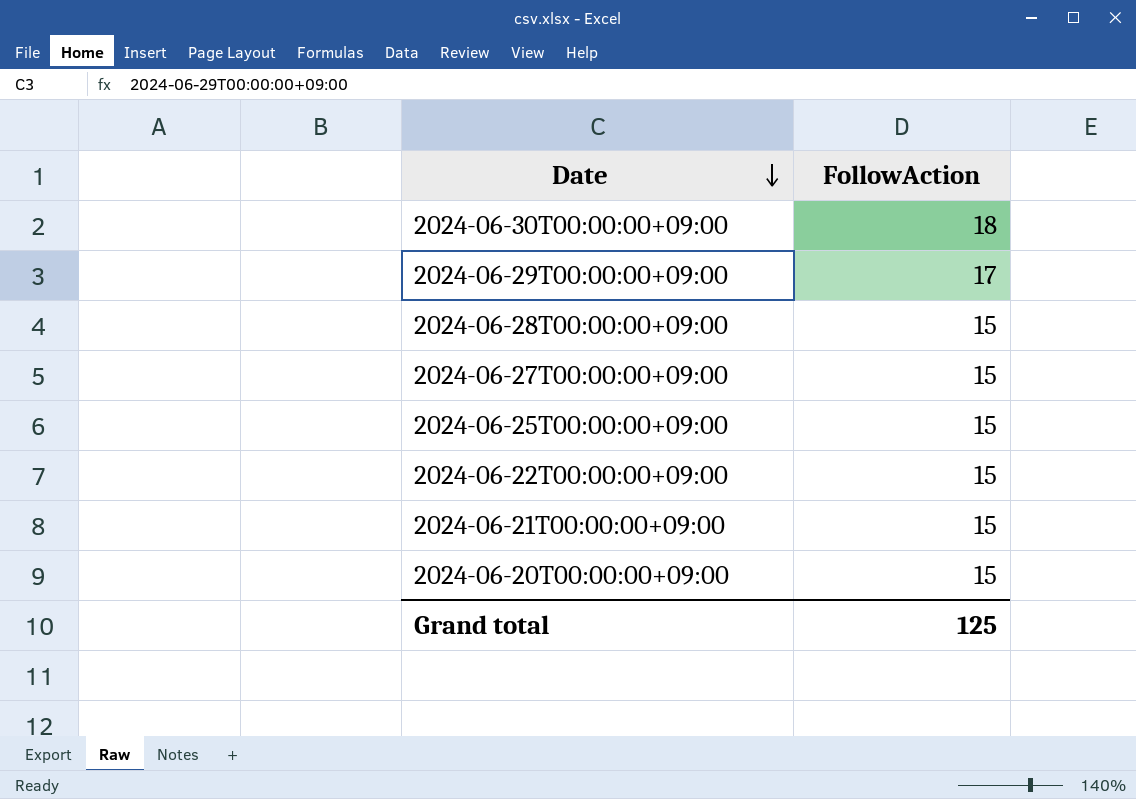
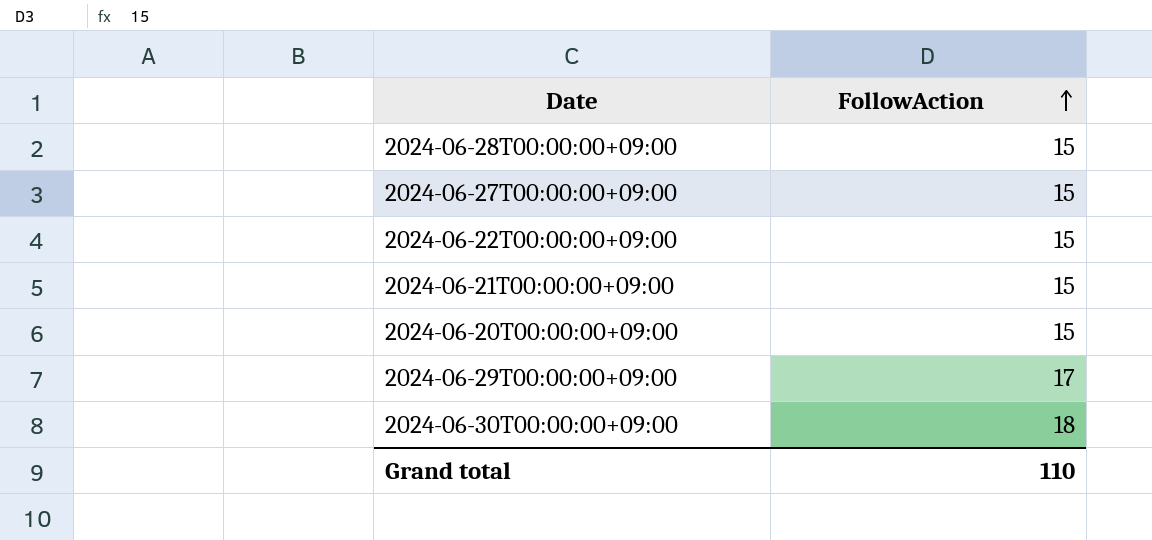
row order: Date descending -> FollowAction ascending
row 2024-06-25T00:00:00+09:00: 15 -> none
Grand total | FollowAction: 125 -> 110

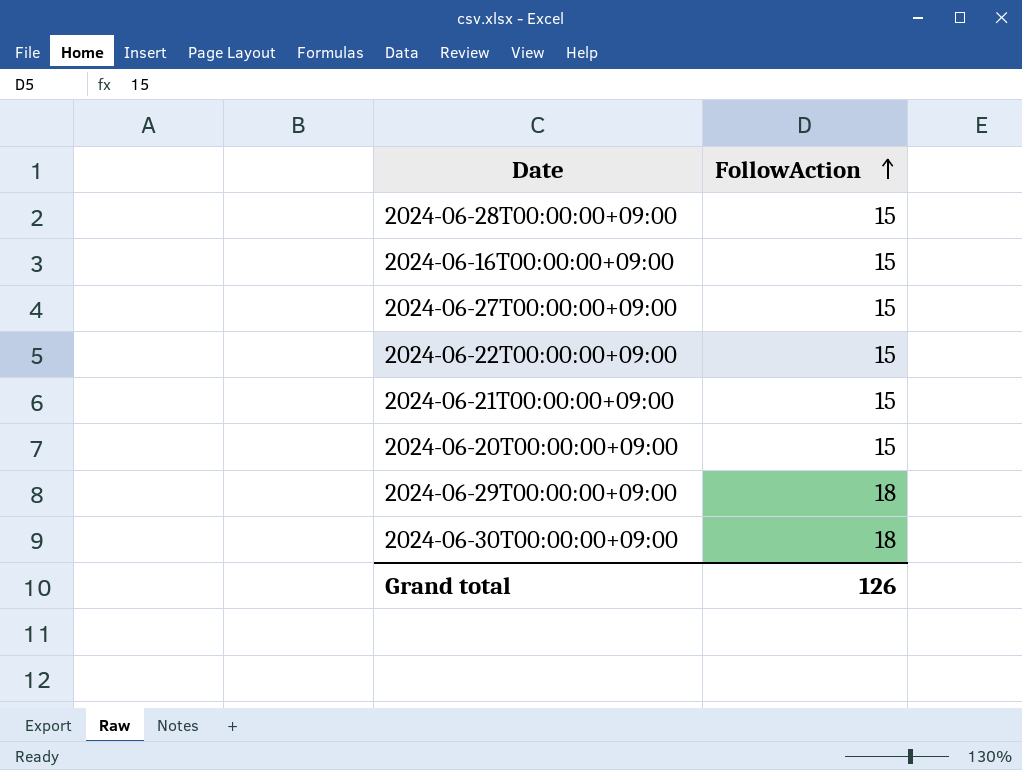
row 2024-06-16T00:00:00+09:00: none -> 15
2024-06-29T00:00:00+09:00 | FollowAction: 17 -> 18
Grand total | FollowAction: 110 -> 126

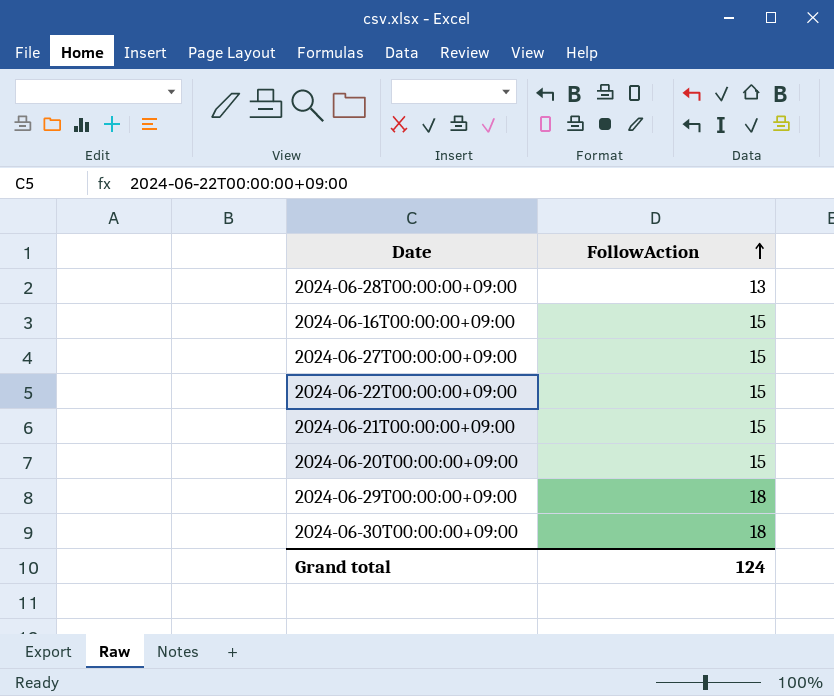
2024-06-28T00:00:00+09:00 | FollowAction: 15 -> 13
Grand total | FollowAction: 126 -> 124

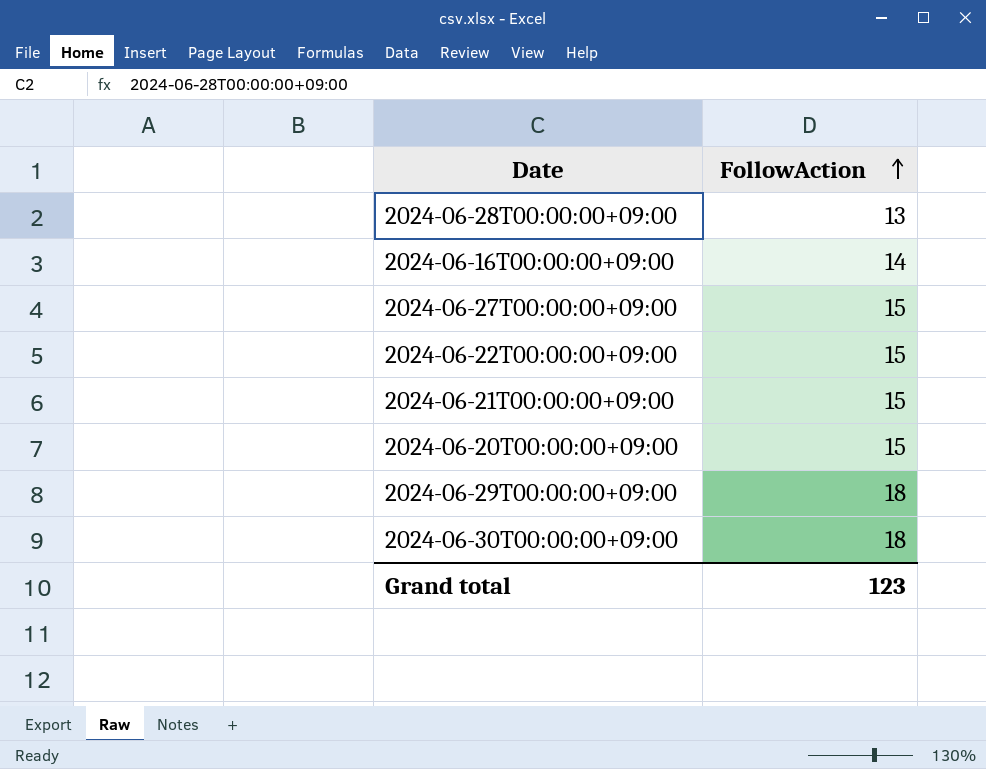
2024-06-16T00:00:00+09:00 | FollowAction: 15 -> 14
Grand total | FollowAction: 124 -> 123

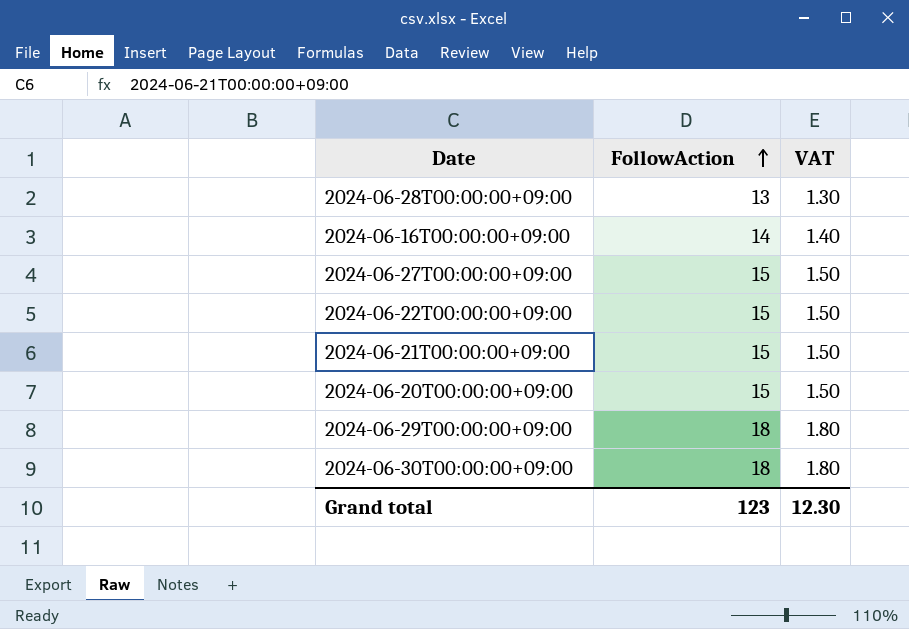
column VAT | formula: none -> [FollowAction] * 0.1

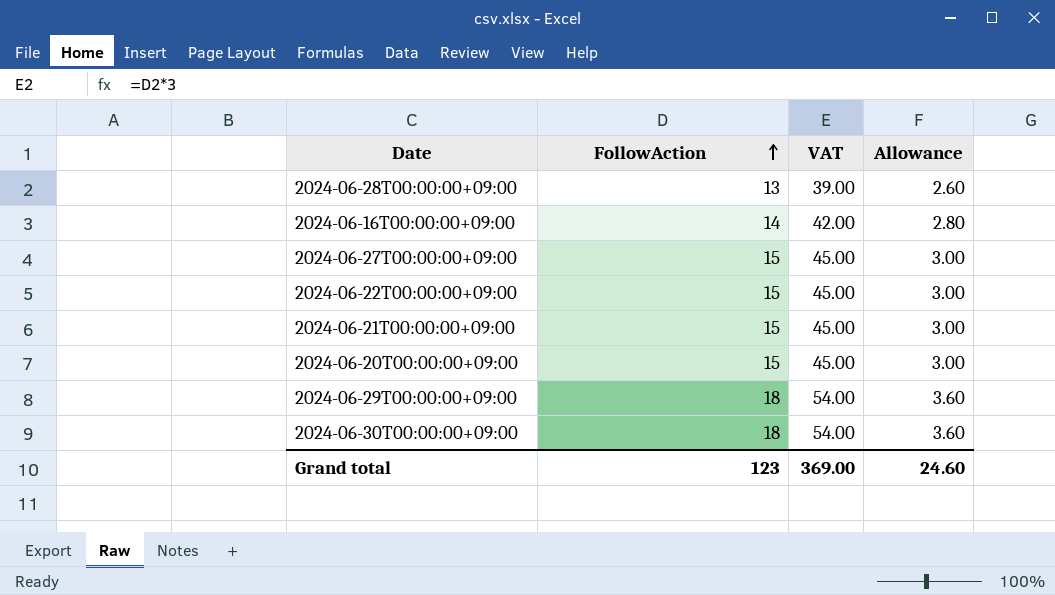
column VAT | formula: [FollowAction] * 0.1 -> [FollowAction] * 3
column Allowance | formula: none -> [FollowAction] * 0.2
Grand total | VAT: 12.30 -> 369.00

